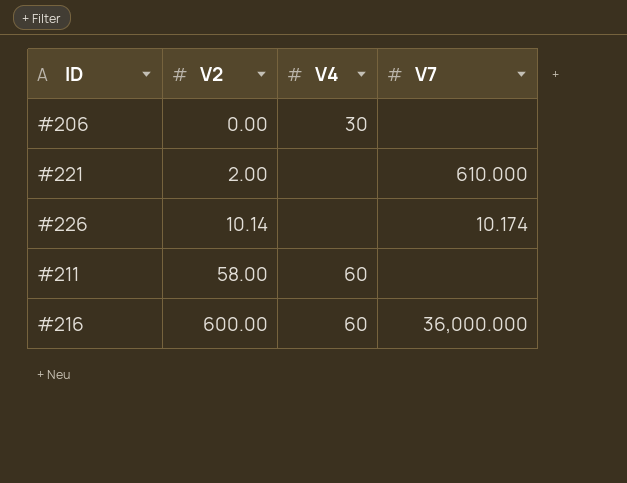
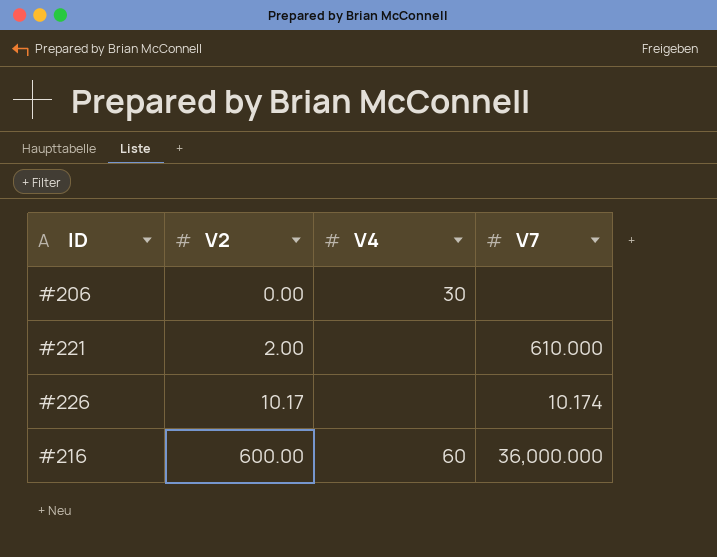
row #211: 58.00 | 60 | none -> none
#226 | V2: 10.14 -> 10.17

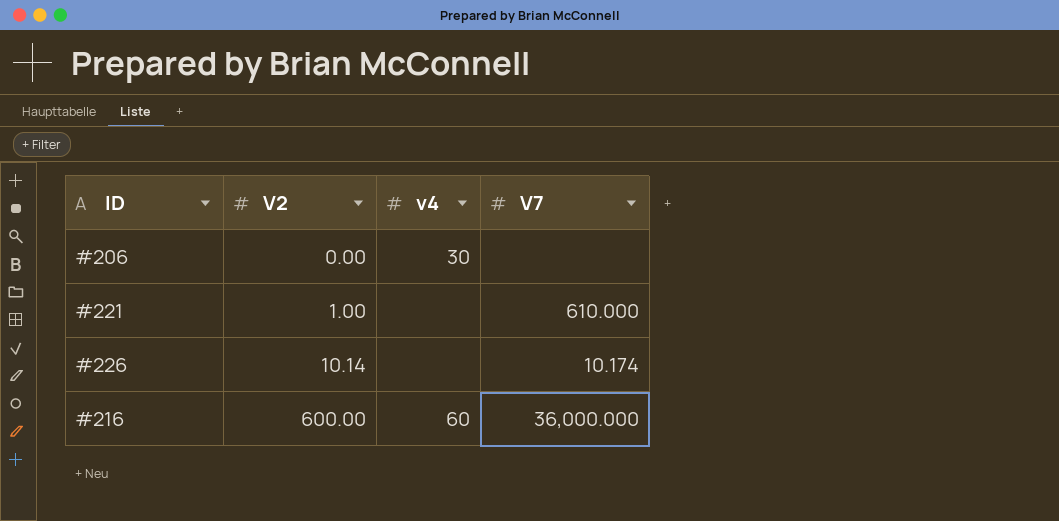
column name: V4 -> v4
#221 | V2: 2.00 -> 1.00
#226 | V2: 10.17 -> 10.14

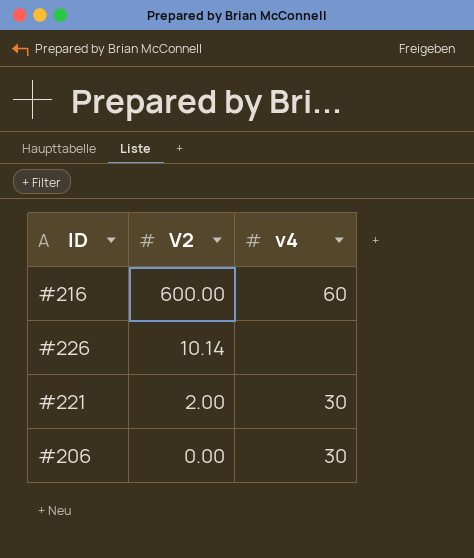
row order: V2 ascending -> V2 descending
column V7 | position: 4 -> none
#221 | V2: 1.00 -> 2.00
#221 | v4: none -> 30

